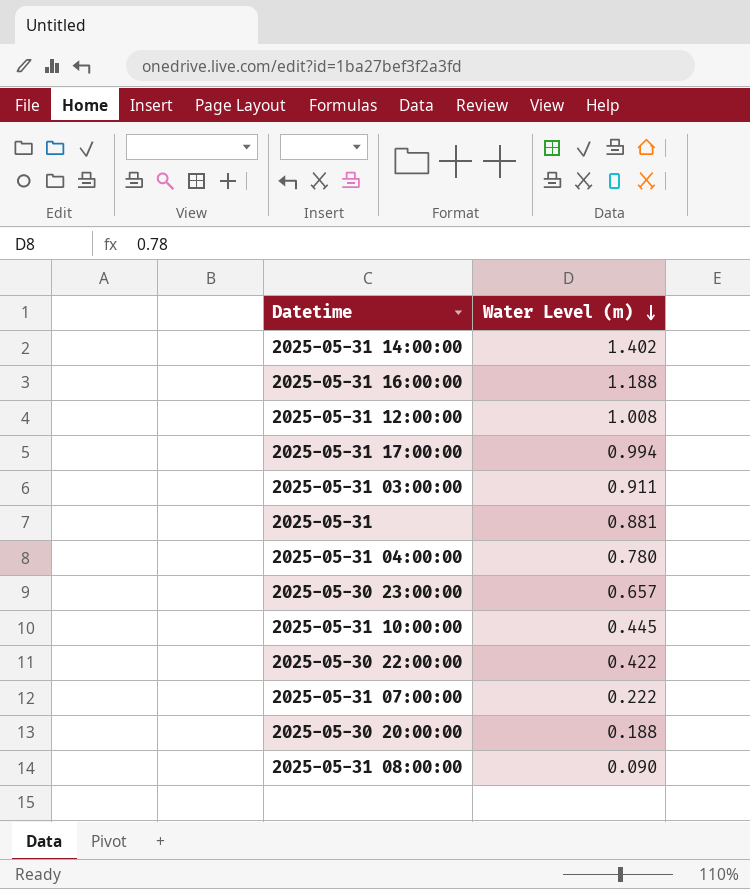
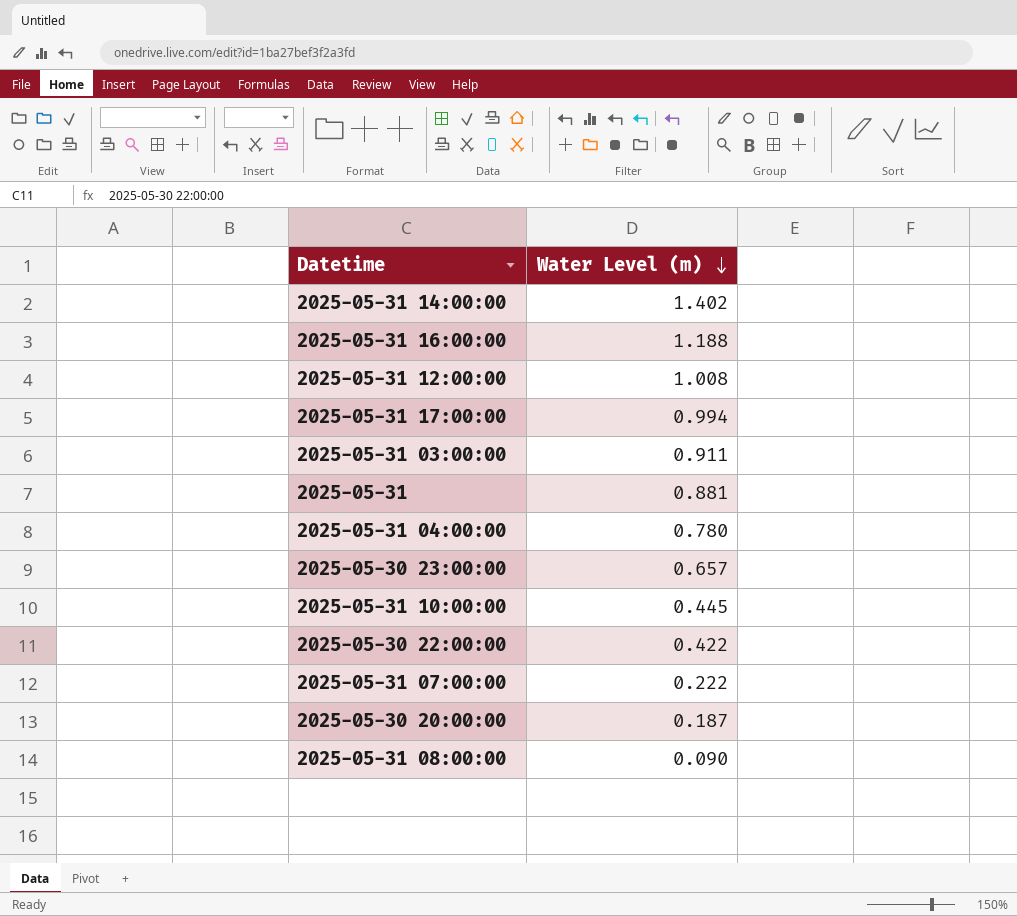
2025-05-30 20:00:00 | Water Level (m): 0.188 -> 0.187

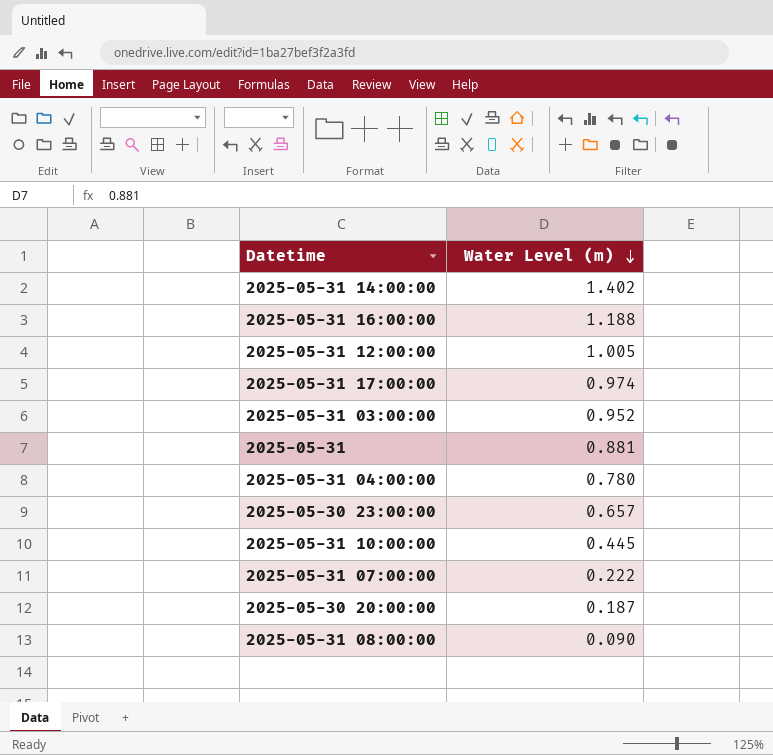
row 2025-05-30 22:00:00: 0.422 -> none
2025-05-31 12:00:00 | Water Level (m): 1.008 -> 1.005
2025-05-31 17:00:00 | Water Level (m): 0.994 -> 0.974
2025-05-31 03:00:00 | Water Level (m): 0.911 -> 0.952

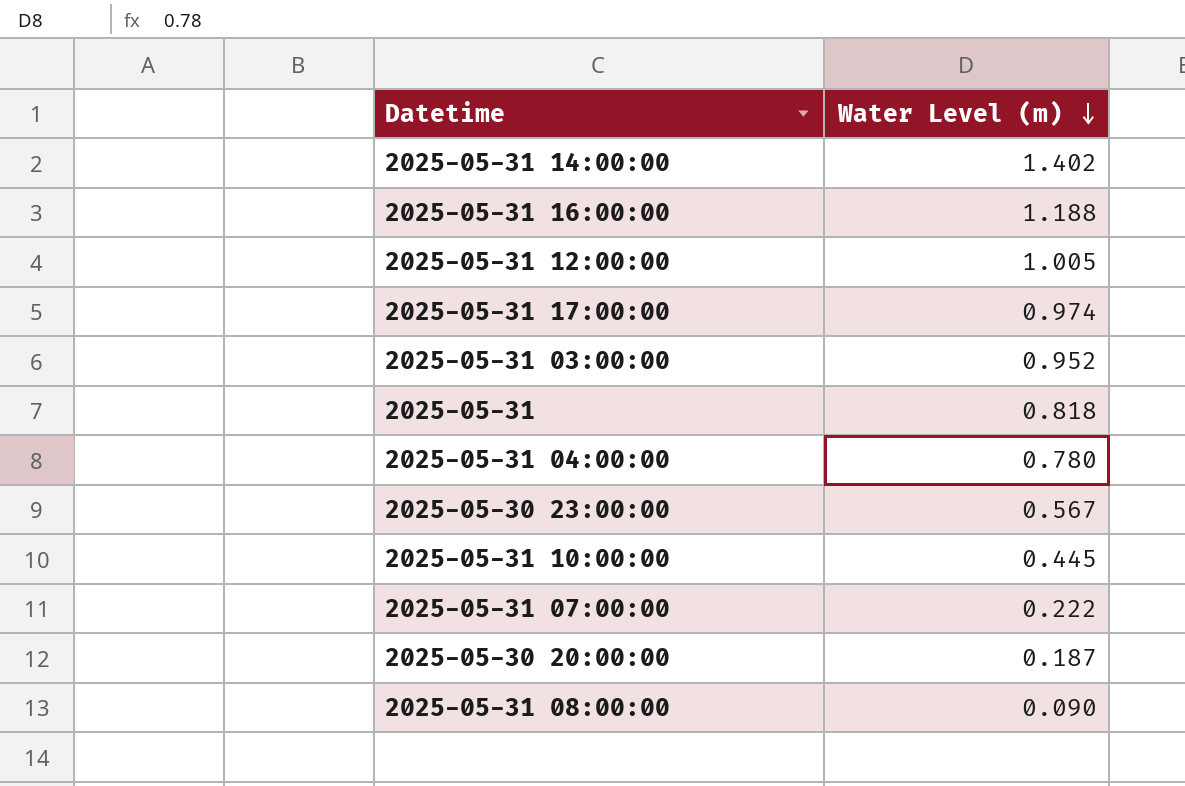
2025-05-31 | Water Level (m): 0.881 -> 0.818
2025-05-30 23:00:00 | Water Level (m): 0.657 -> 0.567

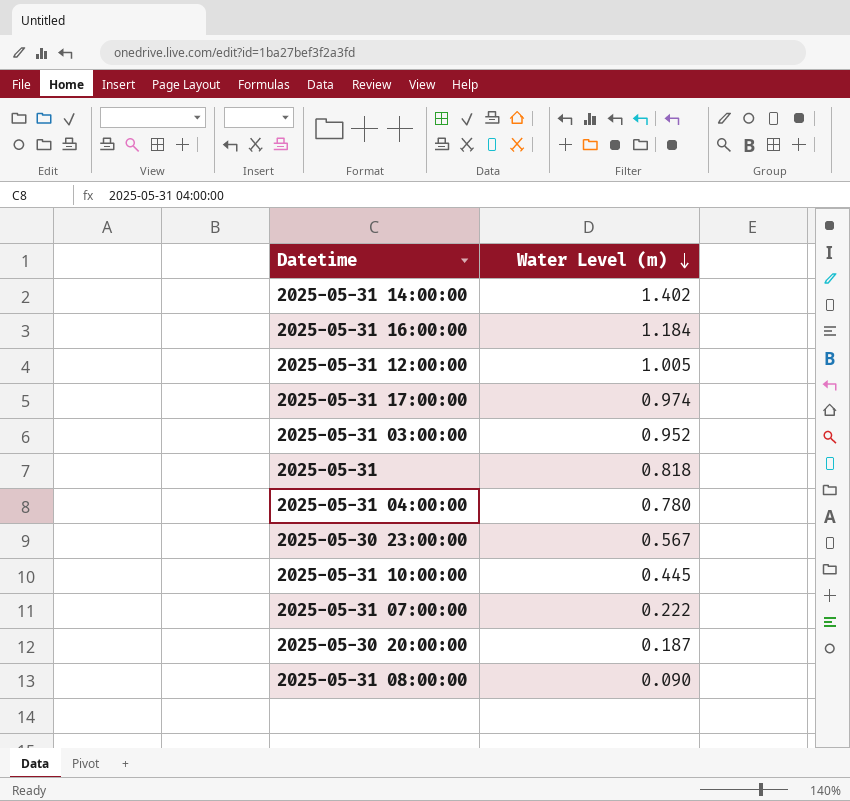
2025-05-31 16:00:00 | Water Level (m): 1.188 -> 1.184

